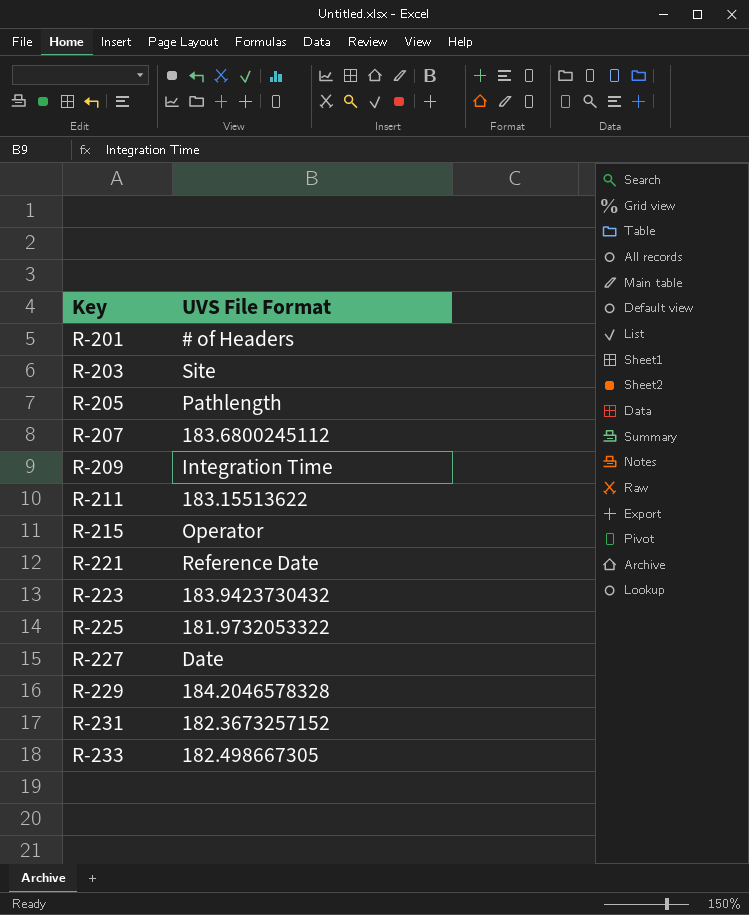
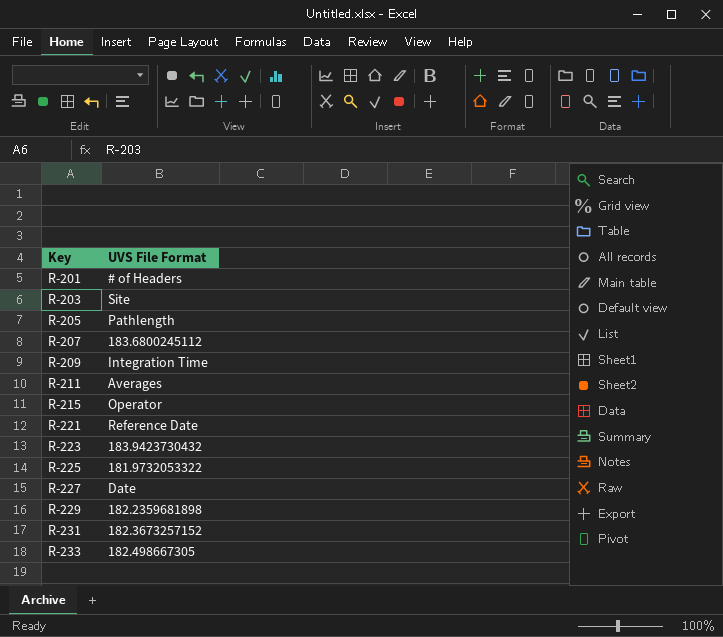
R-211 | UVS File Format: 183.15513622 -> Averages
R-229 | UVS File Format: 184.2046578328 -> 182.2359681898

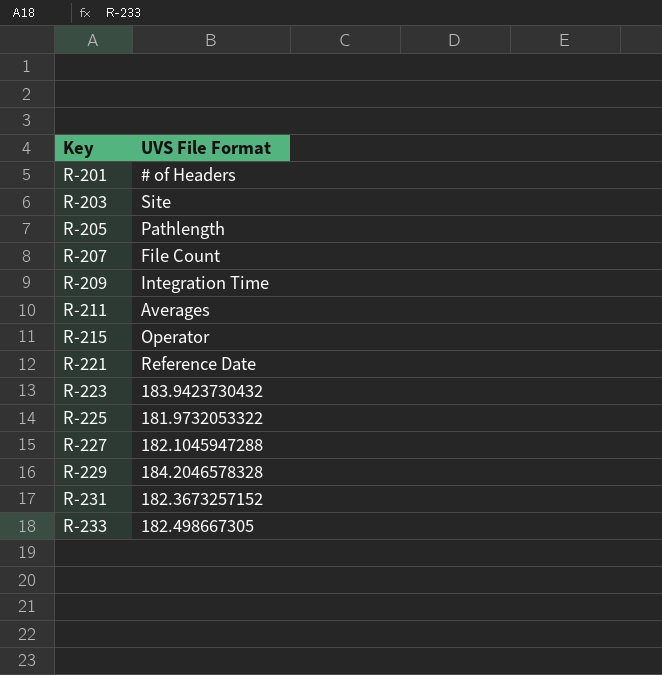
R-207 | UVS File Format: 183.6800245112 -> File Count
R-227 | UVS File Format: Date -> 182.1045947288
R-229 | UVS File Format: 182.2359681898 -> 184.2046578328

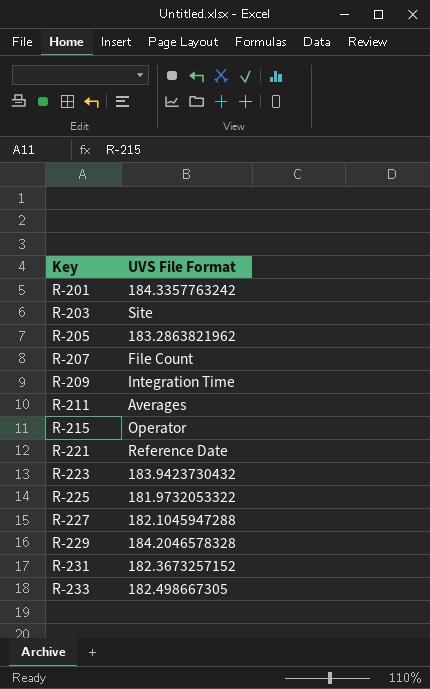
R-201 | UVS File Format: # of Headers -> 184.3357763242
R-205 | UVS File Format: Pathlength -> 183.2863821962

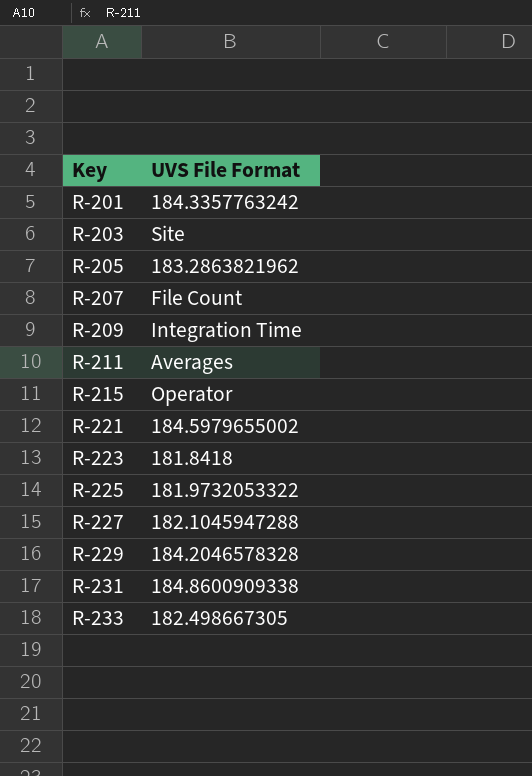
R-221 | UVS File Format: Reference Date -> 184.5979655002
R-223 | UVS File Format: 183.9423730432 -> 181.8418
R-231 | UVS File Format: 182.3673257152 -> 184.8600909338

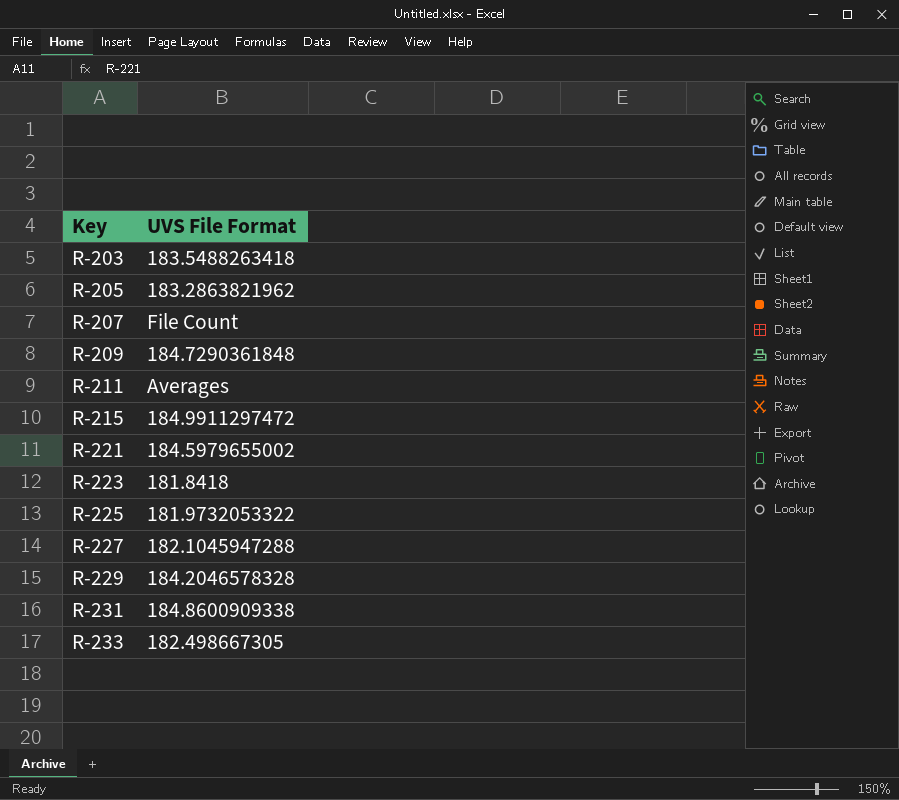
row R-201: 184.3357763242 -> none
R-203 | UVS File Format: Site -> 183.5488263418
R-209 | UVS File Format: Integration Time -> 184.7290361848
R-215 | UVS File Format: Operator -> 184.9911297472

